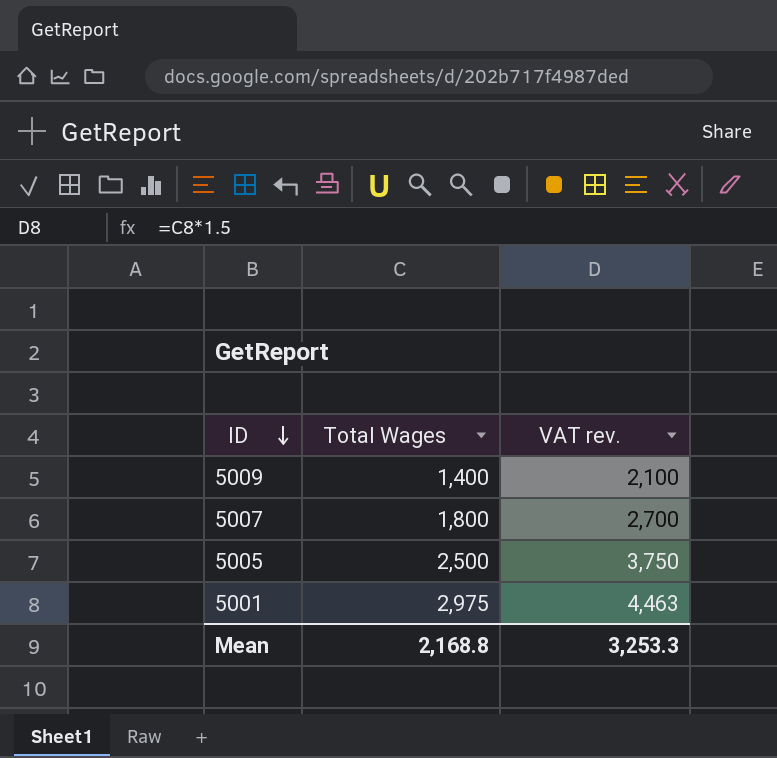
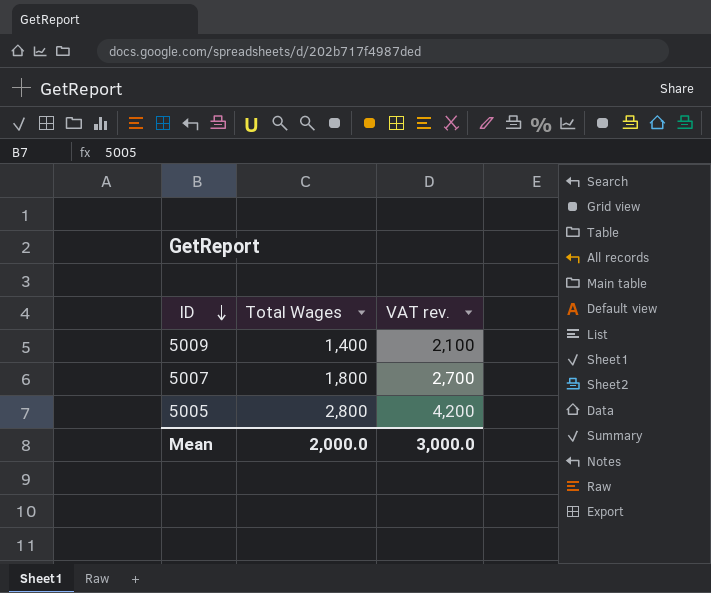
row 5001: 2,975 | 4,463 -> none
5005 | Total Wages: 2,500 -> 2,800
5005 | VAT rev.: 3,750 -> 4,200
Mean | Total Wages: 2,168.8 -> 2,000.0
Mean | VAT rev.: 3,253.3 -> 3,000.0

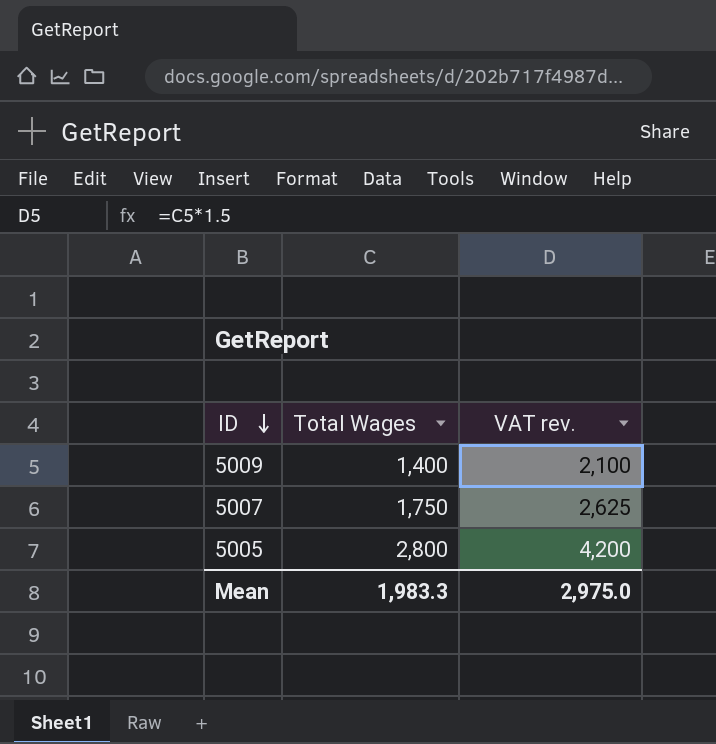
5007 | Total Wages: 1,800 -> 1,750
5007 | VAT rev.: 2,700 -> 2,625
Mean | Total Wages: 2,000.0 -> 1,983.3
Mean | VAT rev.: 3,000.0 -> 2,975.0

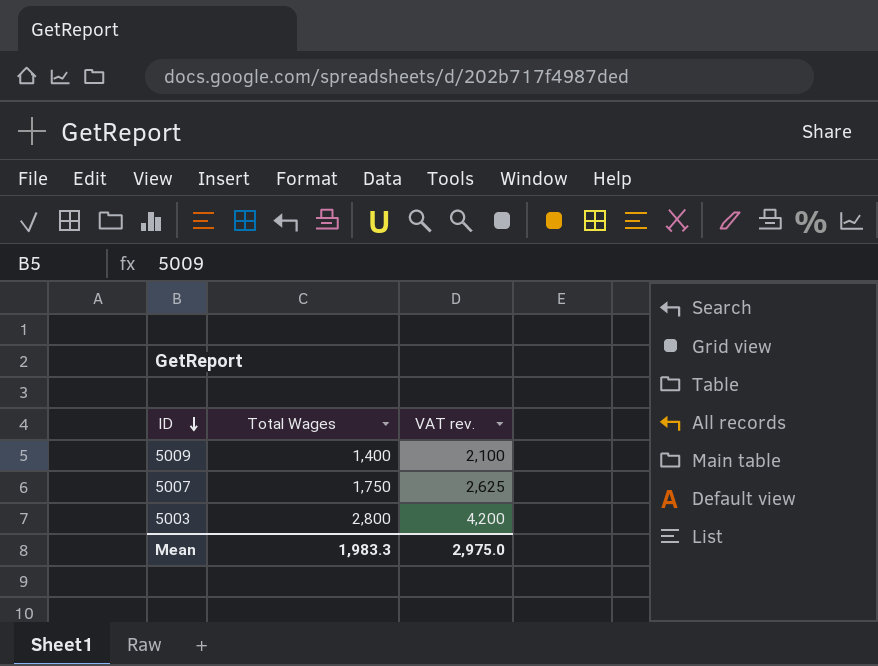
row 5005: 2,800 | 4,200 -> none
row 5003: none -> 2,800 | 4,200

